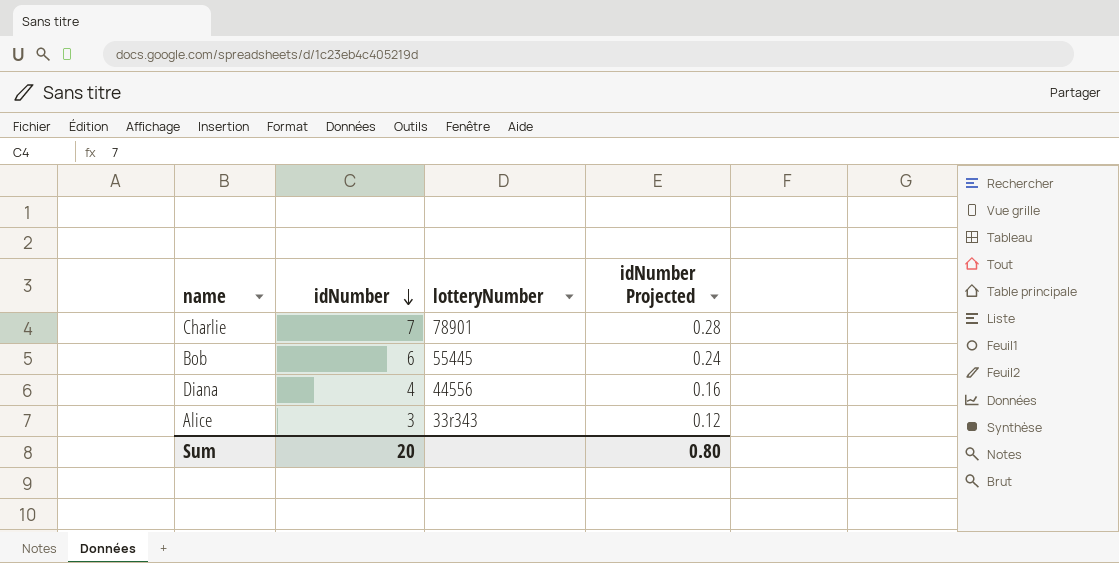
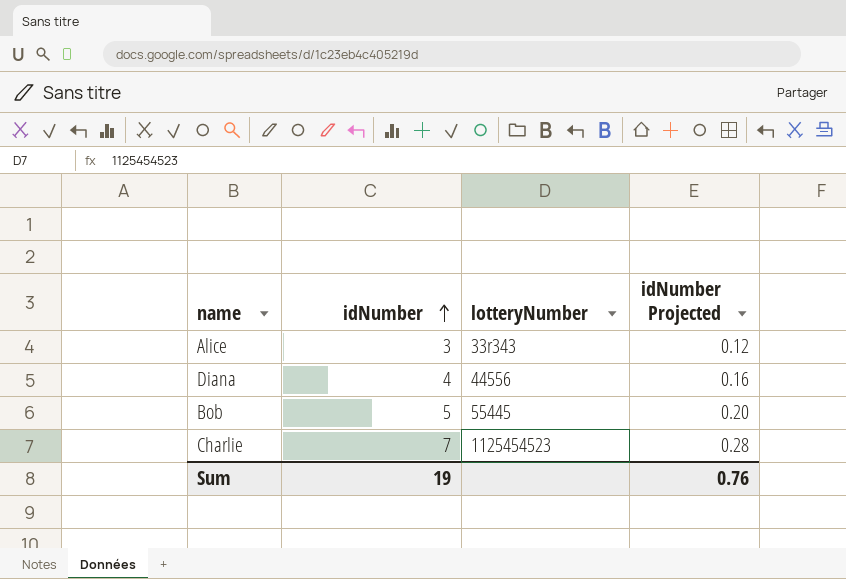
row order: idNumber descending -> idNumber ascending
Bob | idNumber: 6 -> 5
Bob | idNumber Projected: 0.24 -> 0.20
Charlie | lotteryNumber: 78901 -> 1125454523
Sum | idNumber: 20 -> 19
Sum | idNumber Projected: 0.80 -> 0.76

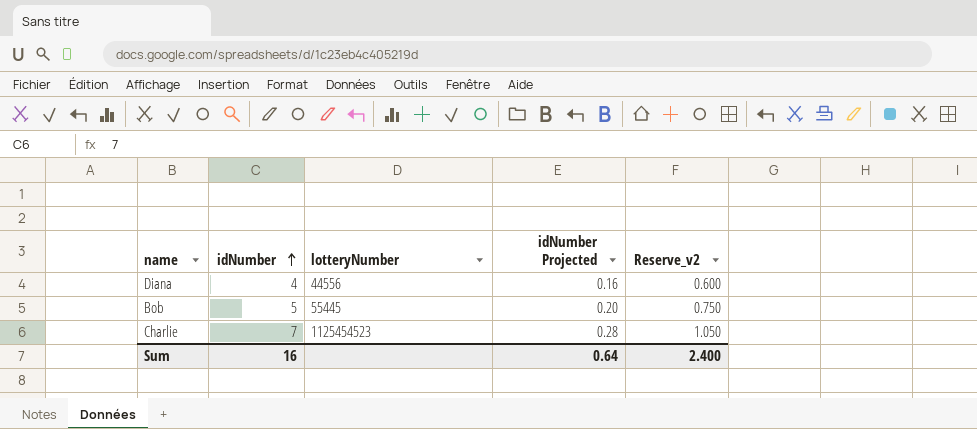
column Reserve_v2 | formula: none -> [idNumber] * 0.15
row Alice: 3 | 33r343 | 0.12 -> none
Sum | idNumber: 19 -> 16
Sum | idNumber Projected: 0.76 -> 0.64

